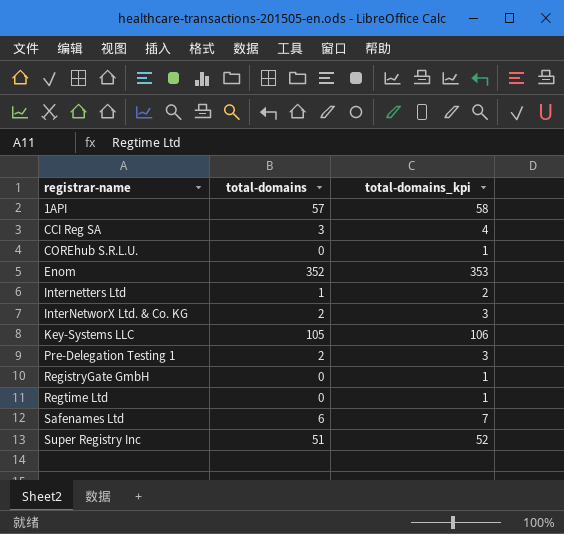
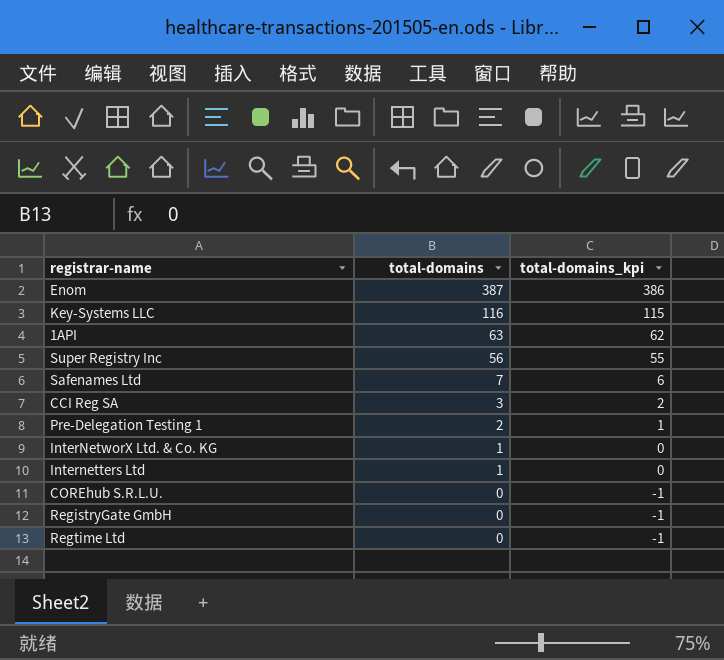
row order: registrar-name ascending -> total-domains descending
column total-domains_kpi | formula: [total-domains] + 1 -> [total-domains] - 1
Enom | total-domains: 352 -> 387
Key-Systems LLC | total-domains: 105 -> 116
1API | total-domains: 57 -> 63
Super Registry Inc | total-domains: 51 -> 56
Safenames Ltd | total-domains: 6 -> 7
InterNetworX Ltd. & Co. KG | total-domains: 2 -> 1

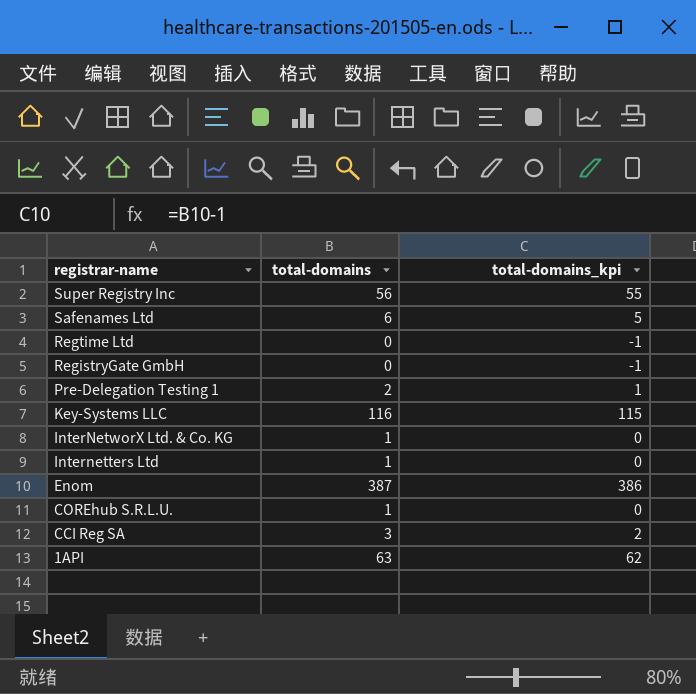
row order: total-domains descending -> registrar-name descending
Safenames Ltd | total-domains: 7 -> 6
Safenames Ltd | total-domains_kpi: 6 -> 5
COREhub S.R.L.U. | total-domains: 0 -> 1
COREhub S.R.L.U. | total-domains_kpi: -1 -> 0

